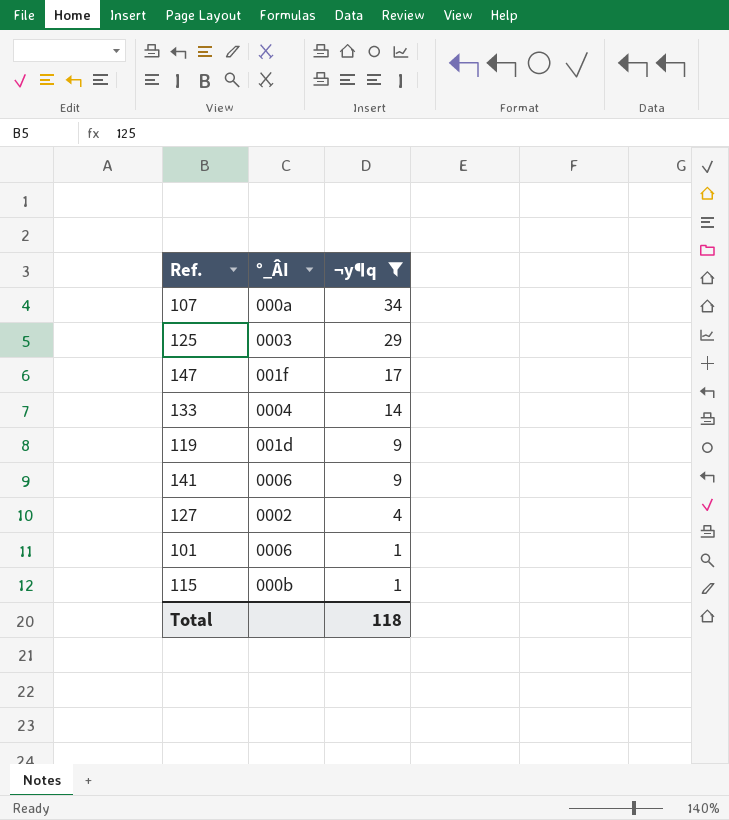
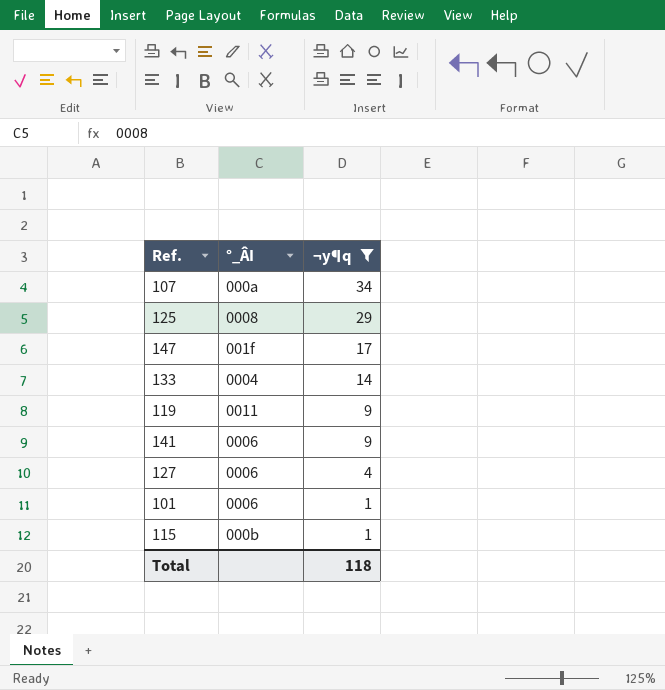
125 | °_ÂI: 0003 -> 0008
119 | °_ÂI: 001d -> 0011
127 | °_ÂI: 0002 -> 0006

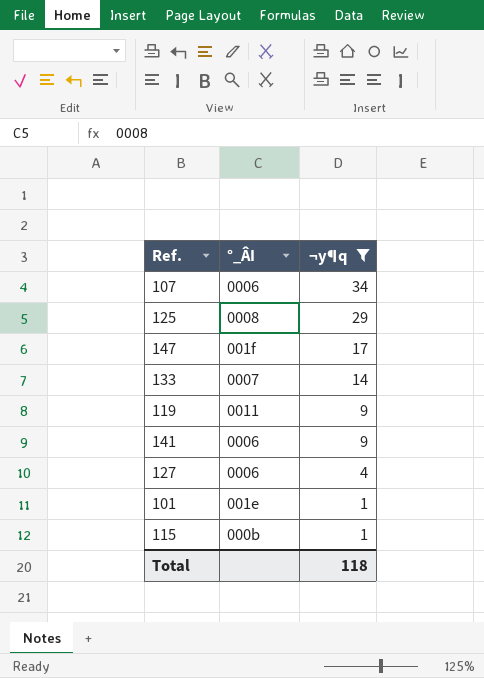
107 | °_ÂI: 000a -> 0006
133 | °_ÂI: 0004 -> 0007
101 | °_ÂI: 0006 -> 001e

